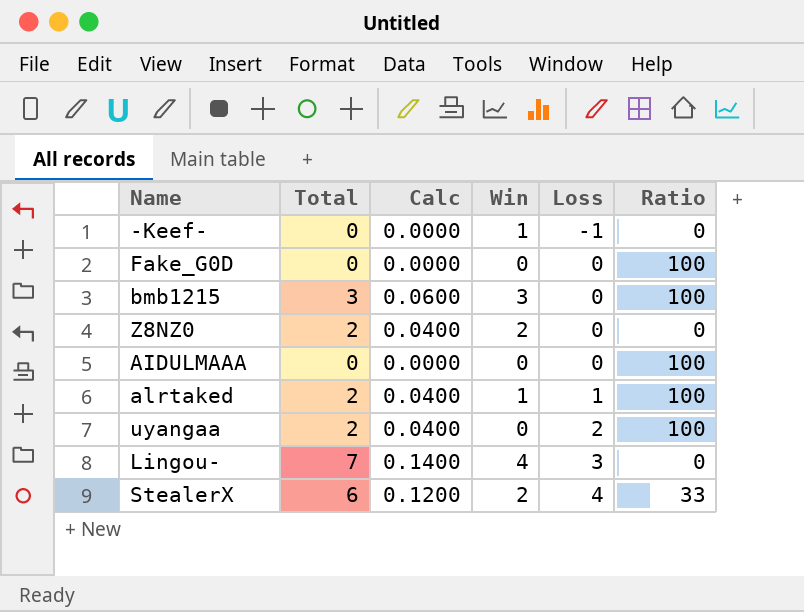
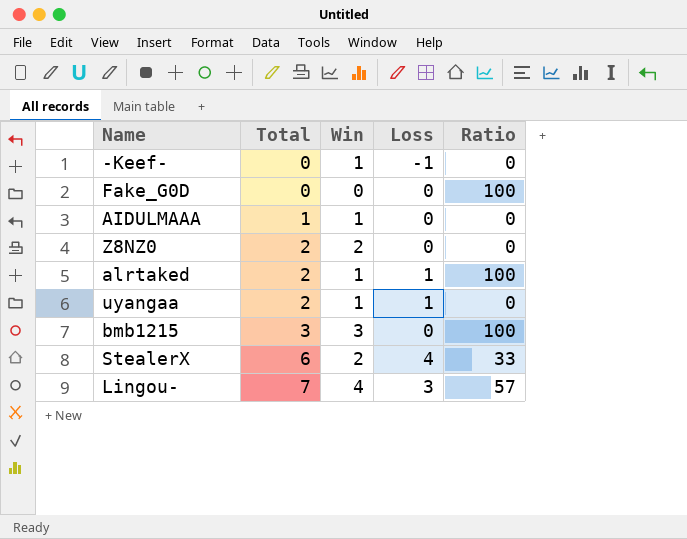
row order: Loss ascending -> Total ascending
column Calc | formula: [Total] * 0.02 -> none
AIDULMAAA | Total: 0 -> 1
AIDULMAAA | Win: 0 -> 1
AIDULMAAA | Ratio: 100 -> 0
uyangaa | Win: 0 -> 1
uyangaa | Loss: 2 -> 1
uyangaa | Ratio: 100 -> 0
Lingou- | Ratio: 0 -> 57

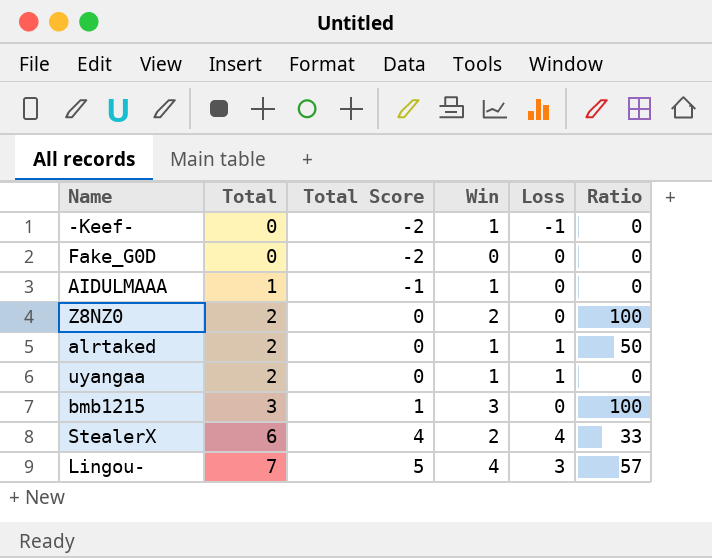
column Total Score | formula: none -> [Total] - 2
Fake_G0D | Ratio: 100 -> 0
Z8NZ0 | Ratio: 0 -> 100
alrtaked | Ratio: 100 -> 50

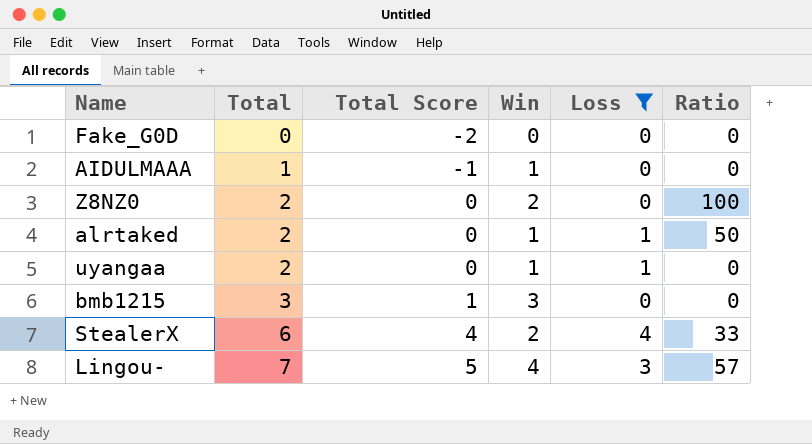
filter: none -> Loss != -1
bmb1215 | Ratio: 100 -> 0

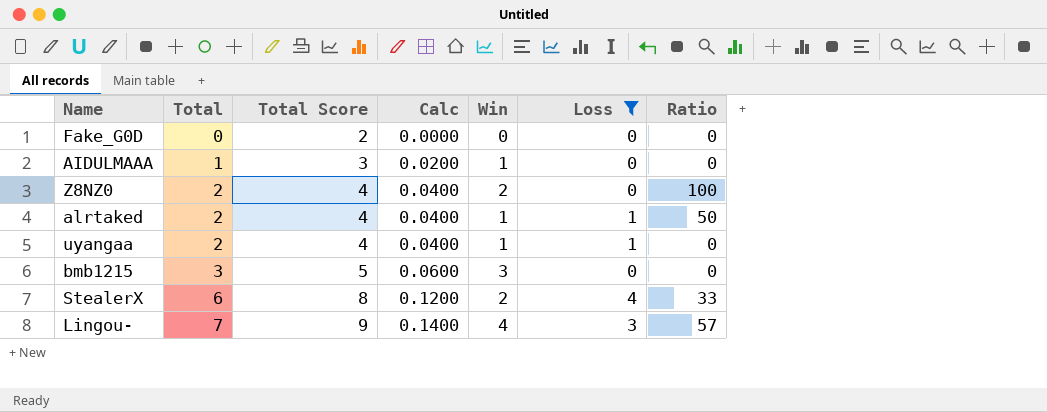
column Total Score | formula: [Total] - 2 -> [Total] + 2
column Calc | formula: none -> [Total] * 0.02

